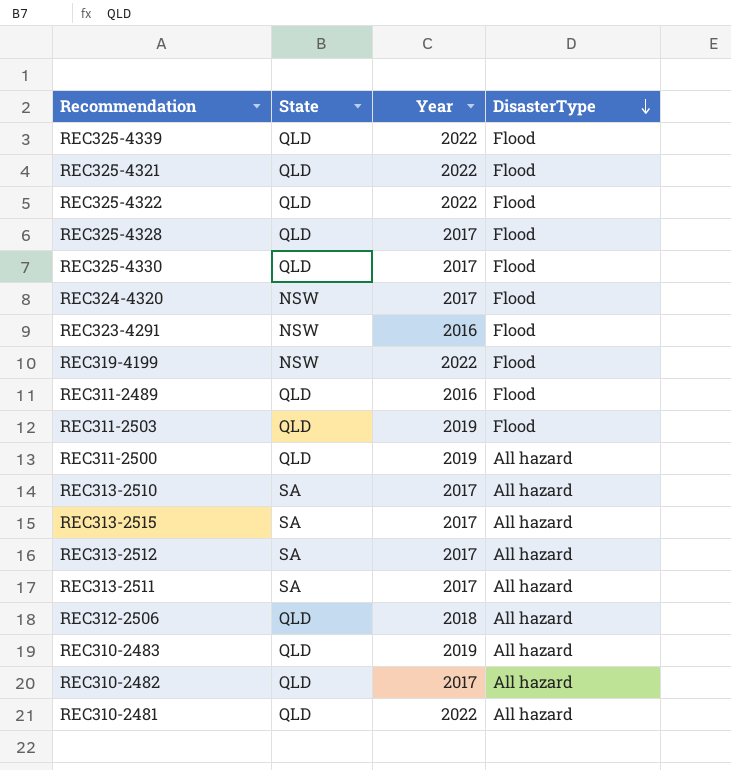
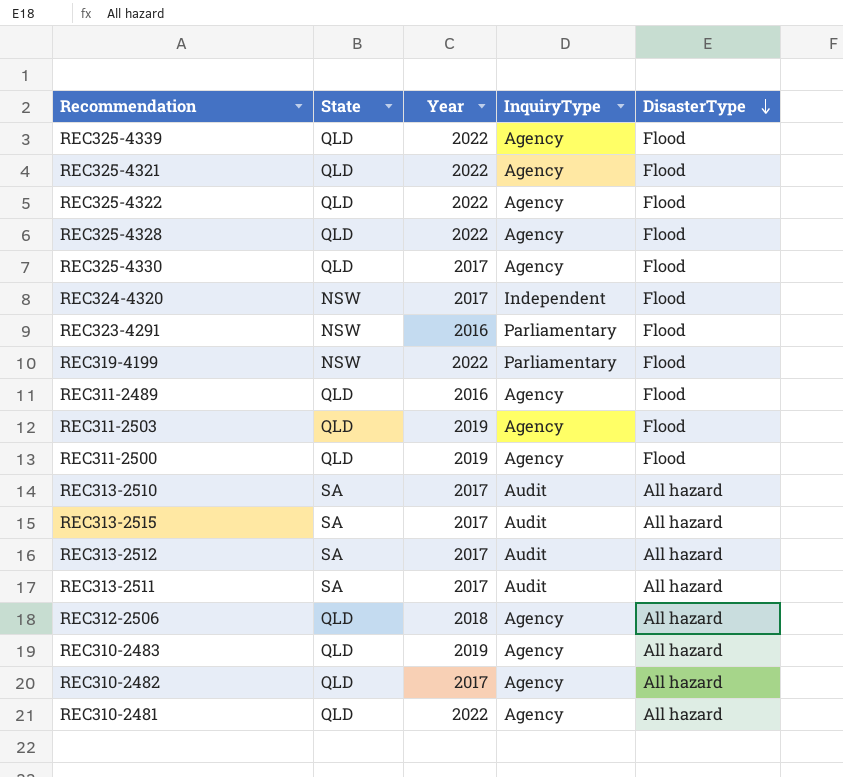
column InquiryType | position: none -> 4
REC325-4328 | Year: 2017 -> 2022
REC311-2500 | DisasterType: All hazard -> Flood

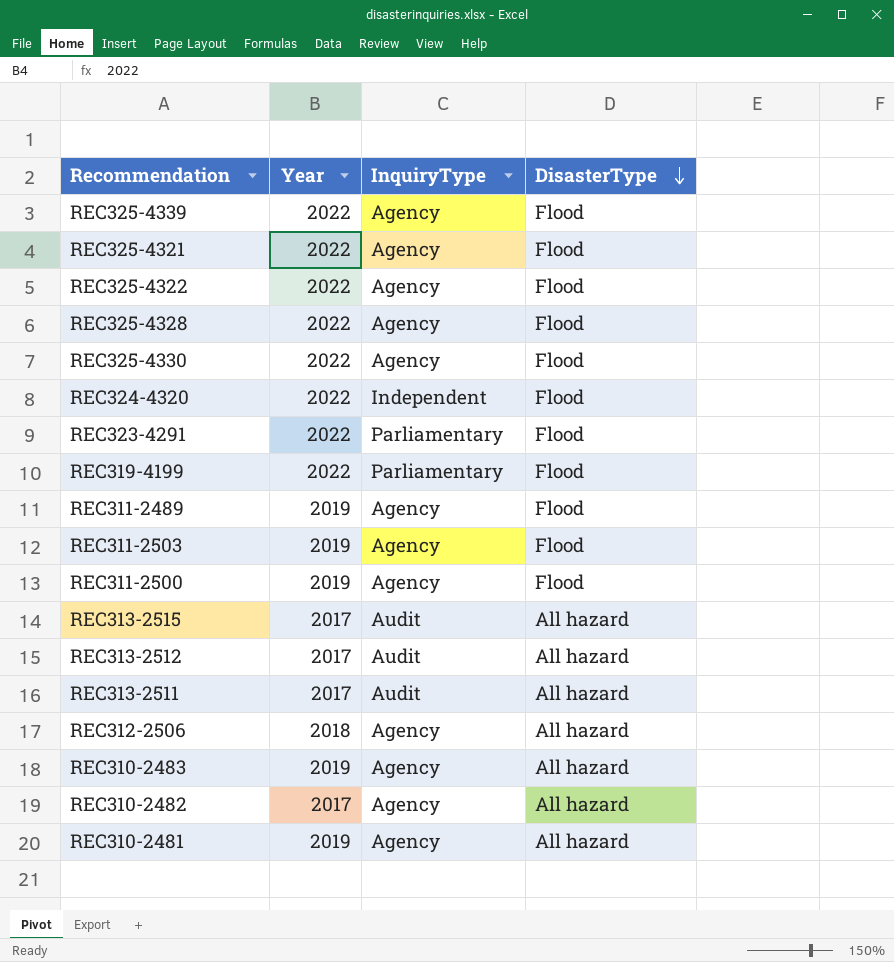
column State | position: 2 -> none
row REC313-2510: SA | 2017 | Audit | All hazard -> none
REC325-4330 | Year: 2017 -> 2022
REC324-4320 | Year: 2017 -> 2022
REC323-4291 | Year: 2016 -> 2022
REC311-2489 | Year: 2016 -> 2019
REC310-2481 | Year: 2022 -> 2019

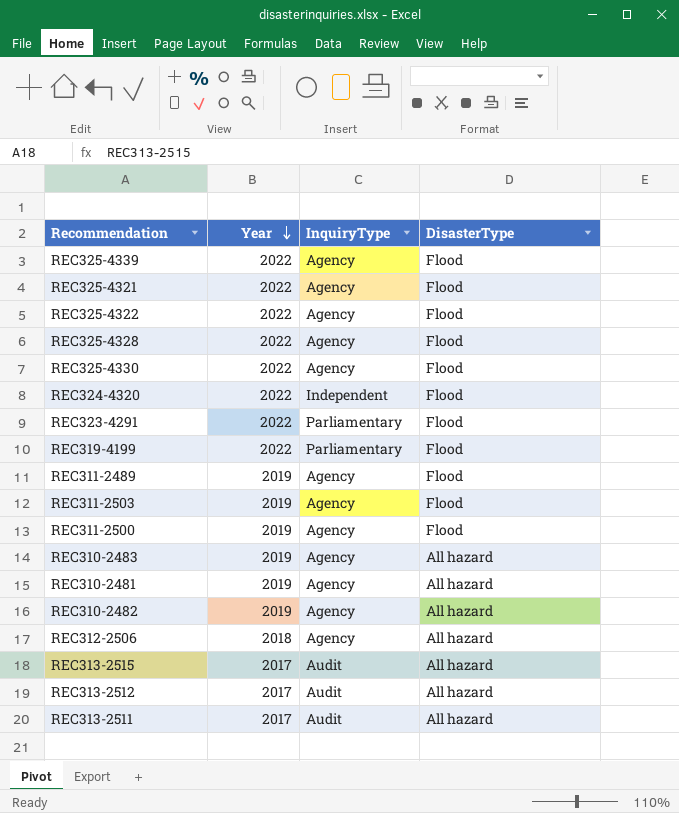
row order: DisasterType descending -> Year descending
REC310-2482 | Year: 2017 -> 2019

